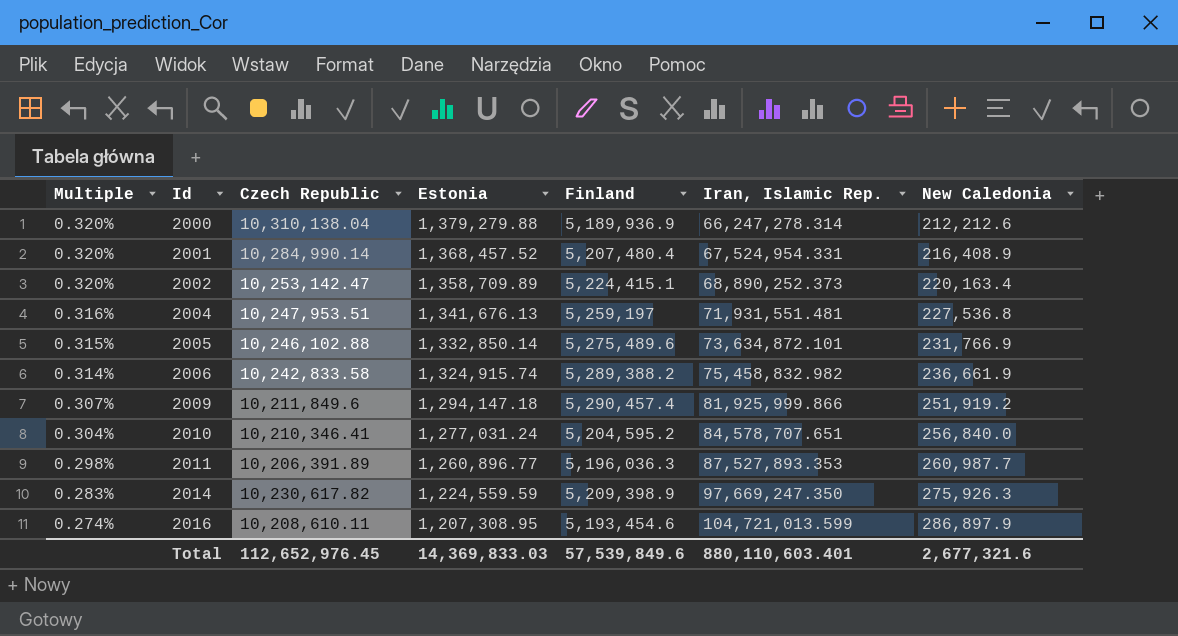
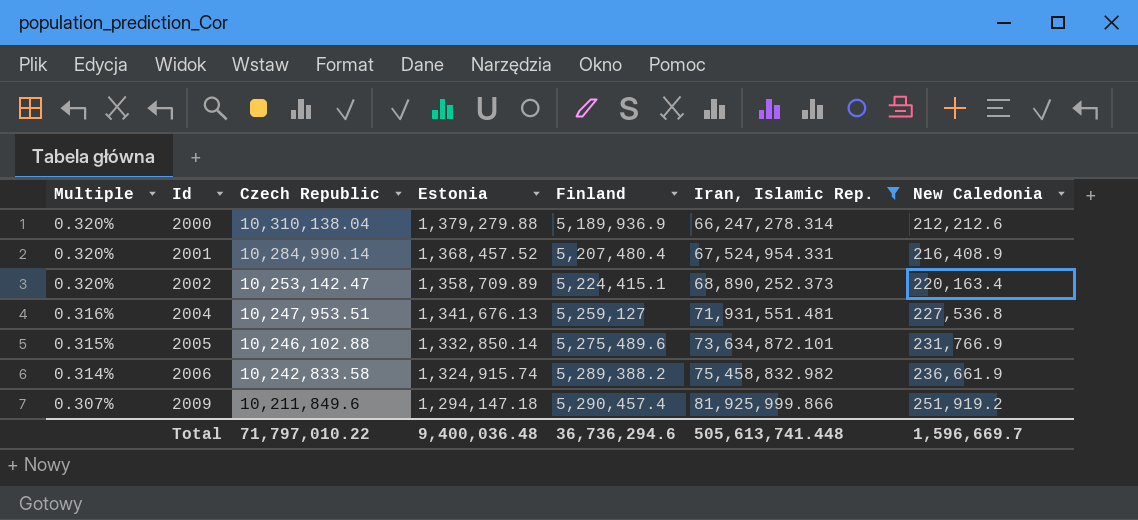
filter: none -> Iran, Islamic Rep. <= 81,925,999.866
2004 | Finland: 5,259,197 -> 5,259,127
Total | Czech Republic: 112,652,976.45 -> 71,797,010.22
Total | Estonia: 14,369,833.03 -> 9,400,036.48
Total | Finland: 57,539,849.6 -> 36,736,294.6
Total | Iran, Islamic Rep.: 880,110,603.401 -> 505,613,741.448
Total | New Caledonia: 2,677,321.6 -> 1,596,669.7

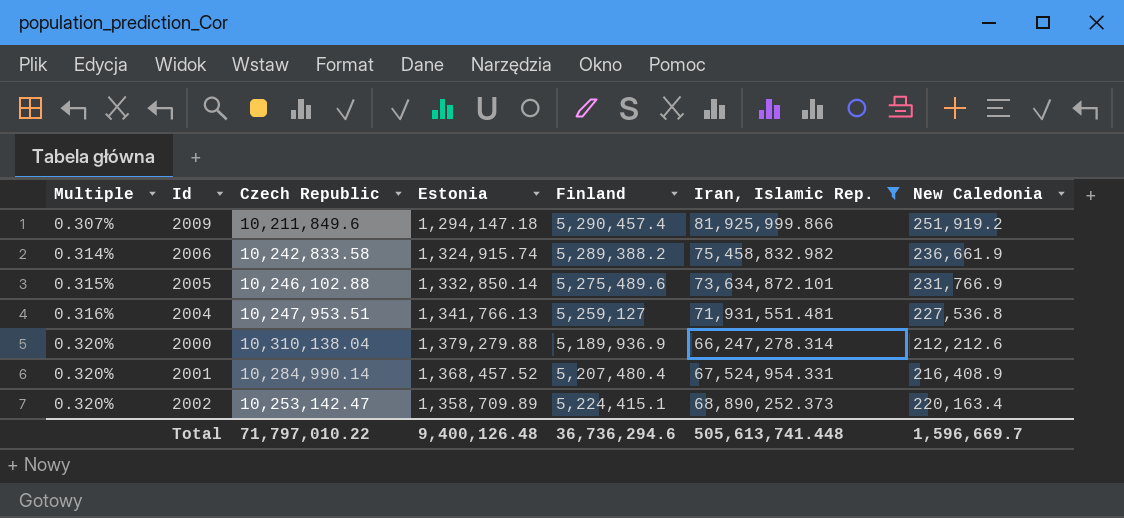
row order: Multiple descending -> Multiple ascending
2004 | Estonia: 1,341,676.13 -> 1,341,766.13
Total | Estonia: 9,400,036.48 -> 9,400,126.48

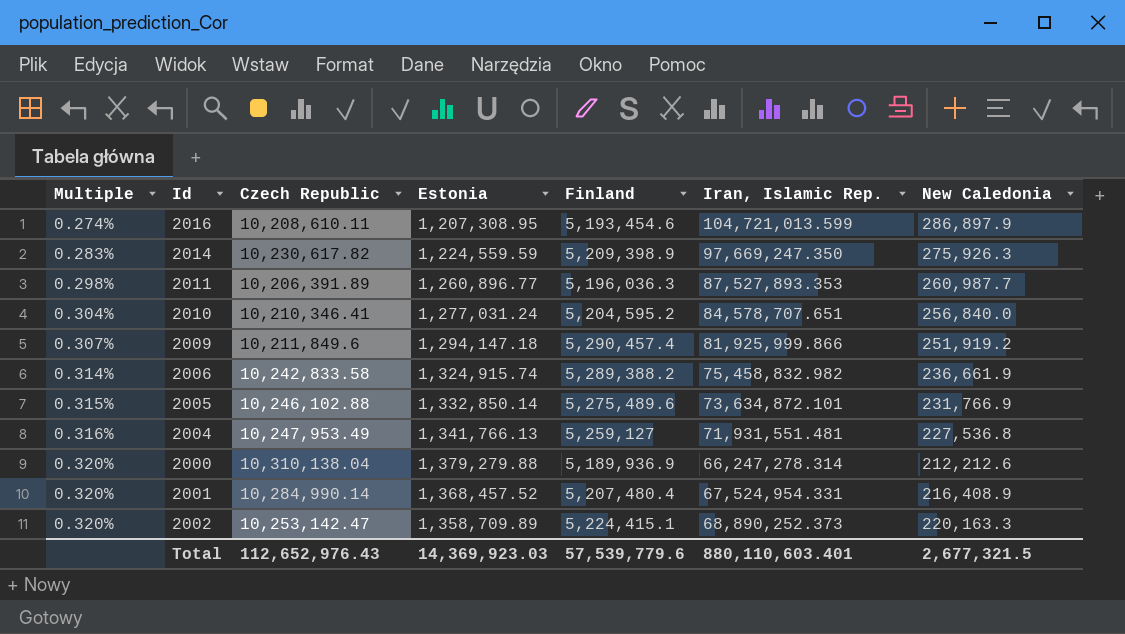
filter: Iran, Islamic Rep. <= 81,925,999.866 -> none
2004 | Czech Republic: 10,247,953.51 -> 10,247,953.49
2002 | New Caledonia: 220,163.4 -> 220,163.3
Total | Czech Republic: 71,797,010.22 -> 112,652,976.43
Total | Estonia: 9,400,126.48 -> 14,369,923.03
Total | Finland: 36,736,294.6 -> 57,539,779.6
Total | Iran, Islamic Rep.: 505,613,741.448 -> 880,110,603.401
Total | New Caledonia: 1,596,669.7 -> 2,677,321.5

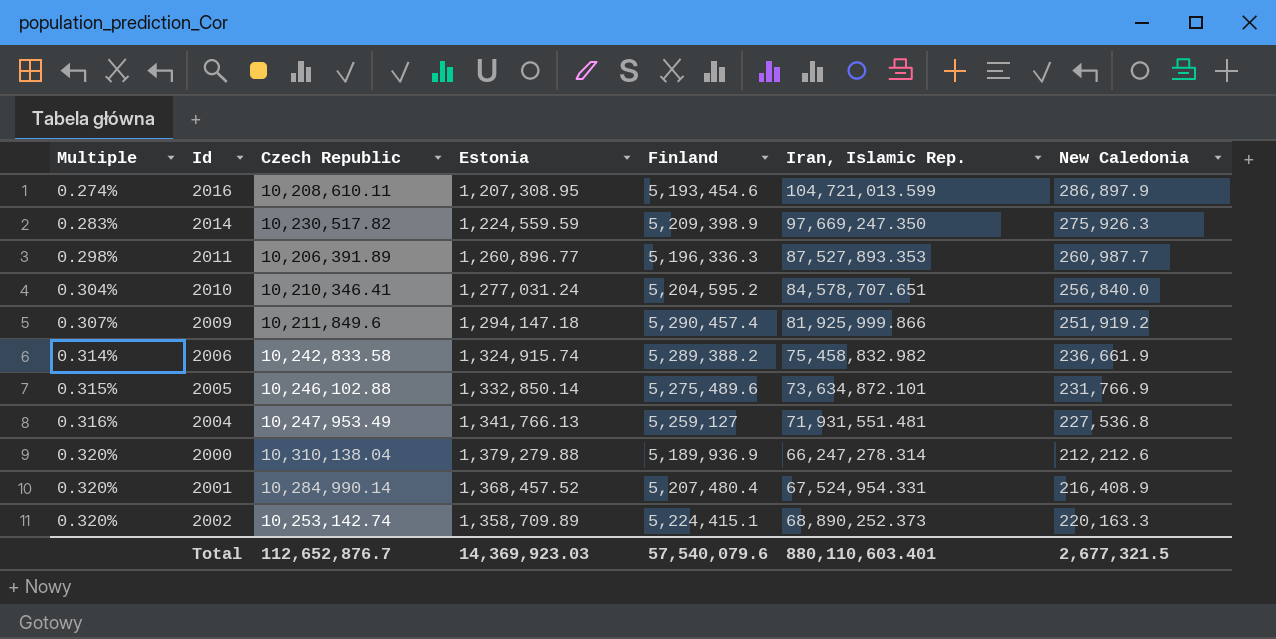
2014 | Czech Republic: 10,230,617.82 -> 10,230,517.82
2011 | Finland: 5,196,036.3 -> 5,196,336.3
2002 | Czech Republic: 10,253,142.47 -> 10,253,142.74
Total | Czech Republic: 112,652,976.43 -> 112,652,876.7
Total | Finland: 57,539,779.6 -> 57,540,079.6

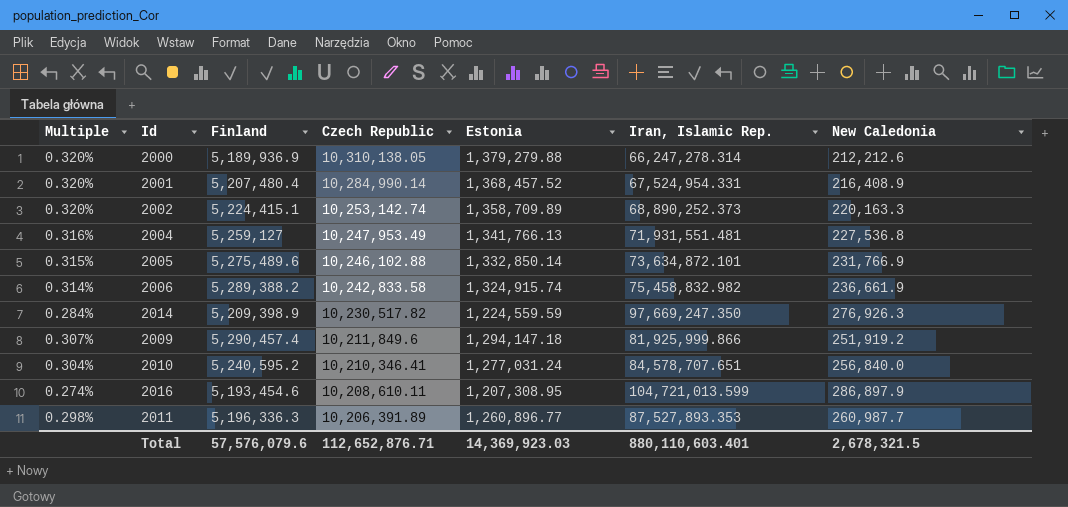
row order: Multiple ascending -> Czech Republic descending
column Finland | position: 5 -> 3
2000 | Czech Republic: 10,310,138.04 -> 10,310,138.05
2014 | Multiple: 0.283% -> 0.284%
2014 | New Caledonia: 275,926.3 -> 276,926.3
2010 | Finland: 5,204,595.2 -> 5,240,595.2
Total | Finland: 57,540,079.6 -> 57,576,079.6
Total | Czech Republic: 112,652,876.7 -> 112,652,876.71
Total | New Caledonia: 2,677,321.5 -> 2,678,321.5

